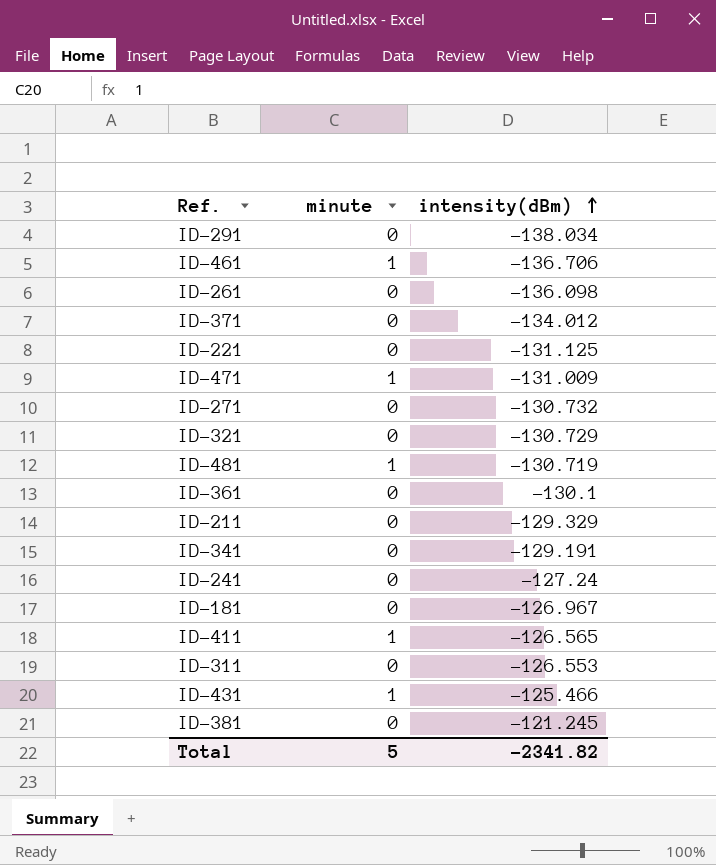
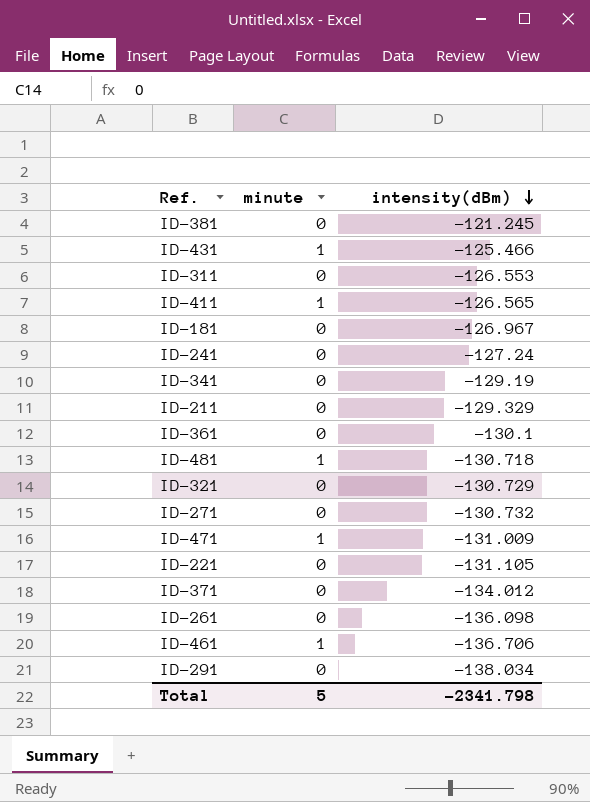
row order: intensity(dBm) ascending -> intensity(dBm) descending
ID-341 | intensity(dBm): -129.191 -> -129.19
ID-481 | intensity(dBm): -130.719 -> -130.718
ID-221 | intensity(dBm): -131.125 -> -131.105
Total | intensity(dBm): -2341.82 -> -2341.798

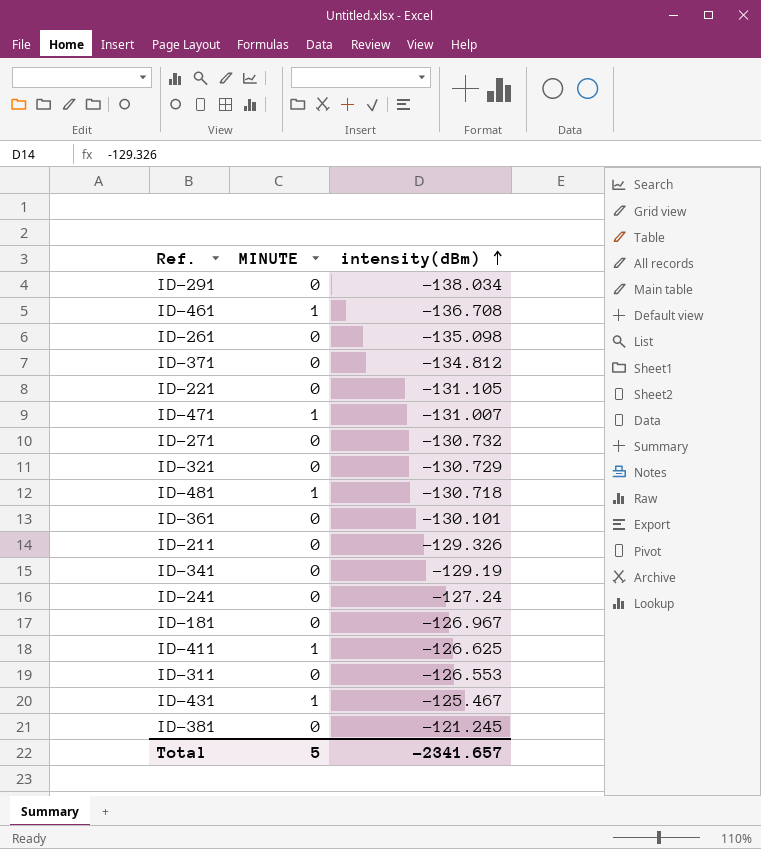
row order: intensity(dBm) descending -> intensity(dBm) ascending
column name: minute -> MINUTE
ID-461 | intensity(dBm): -136.706 -> -136.708
ID-261 | intensity(dBm): -136.098 -> -135.098
ID-371 | intensity(dBm): -134.012 -> -134.812
ID-471 | intensity(dBm): -131.009 -> -131.007
ID-361 | intensity(dBm): -130.1 -> -130.101
ID-211 | intensity(dBm): -129.329 -> -129.326
ID-411 | intensity(dBm): -126.565 -> -126.625
ID-431 | intensity(dBm): -125.466 -> -125.467
Total | intensity(dBm): -2341.798 -> -2341.657

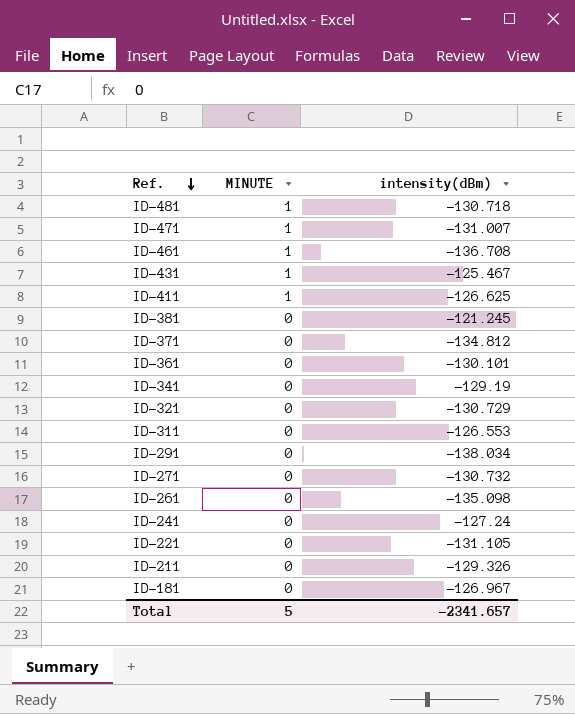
row order: intensity(dBm) ascending -> Ref. descending

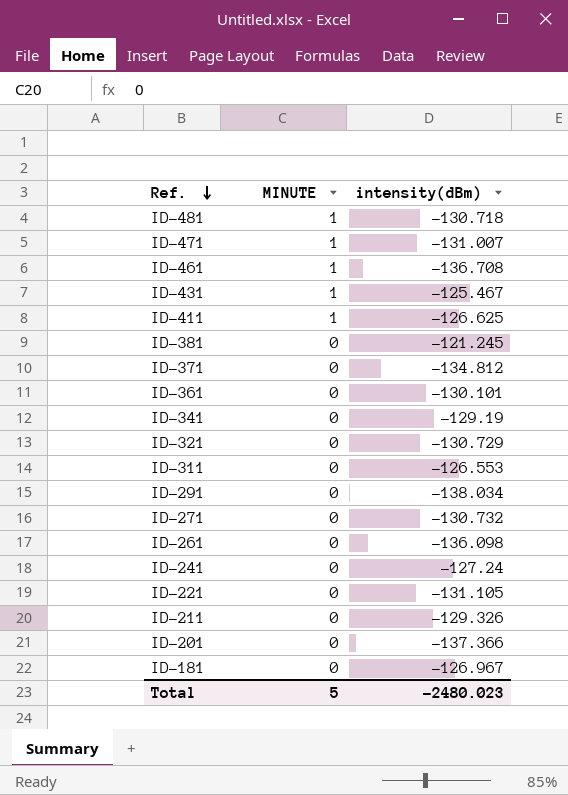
ID-261 | intensity(dBm): -135.098 -> -136.098
row ID-201: none -> 0 | -137.366
Total | intensity(dBm): -2341.657 -> -2480.023

